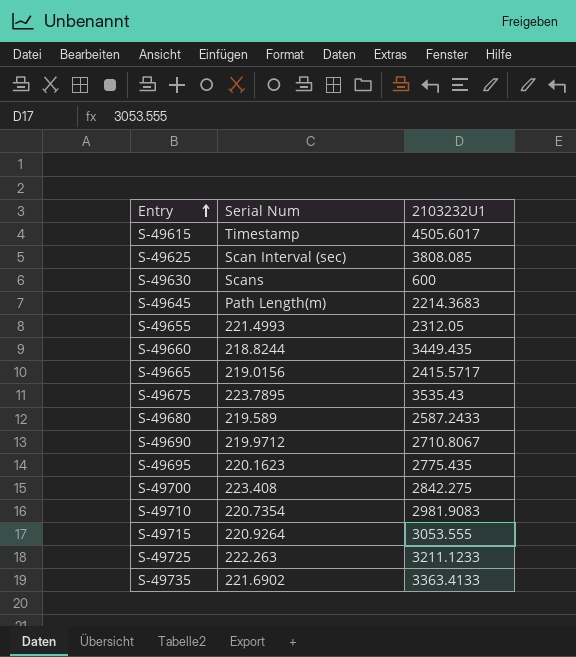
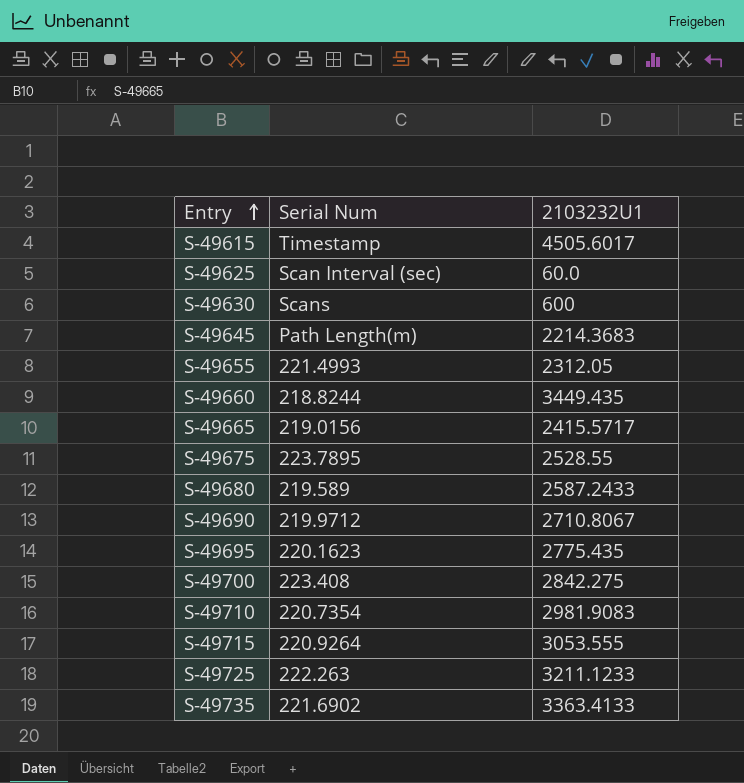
S-49625 | 2103232U1: 3808.085 -> 60.0
S-49675 | 2103232U1: 3535.43 -> 2528.55

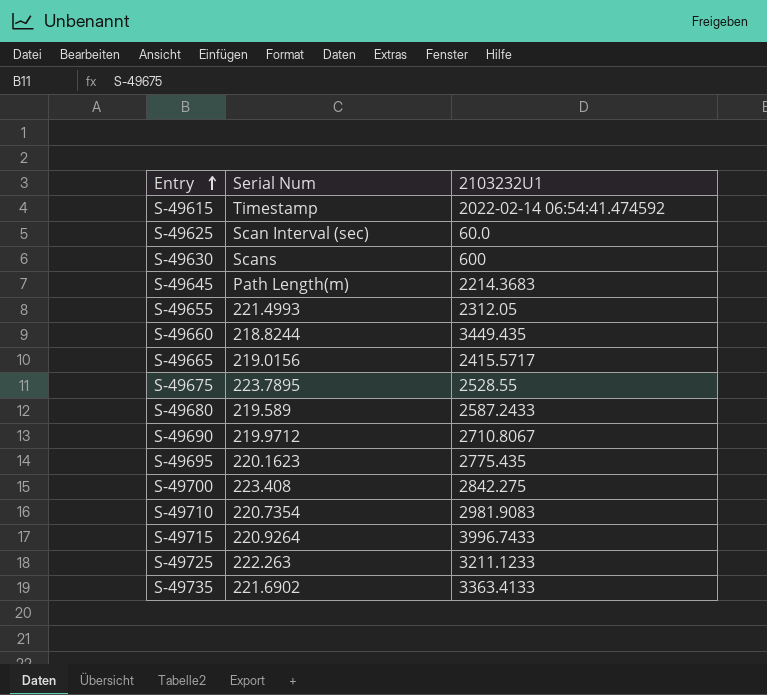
S-49615 | 2103232U1: 4505.6017 -> 2022-02-14 06:54:41.474592
S-49715 | 2103232U1: 3053.555 -> 3996.7433

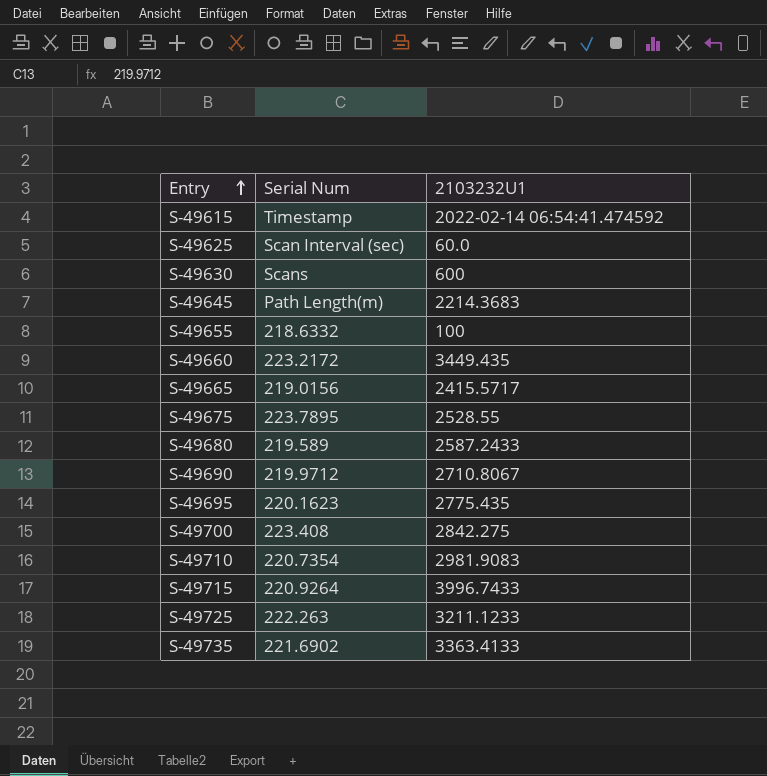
S-49655 | Serial Num: 221.4993 -> 218.6332
S-49655 | 2103232U1: 2312.05 -> 100
S-49660 | Serial Num: 218.8244 -> 223.2172

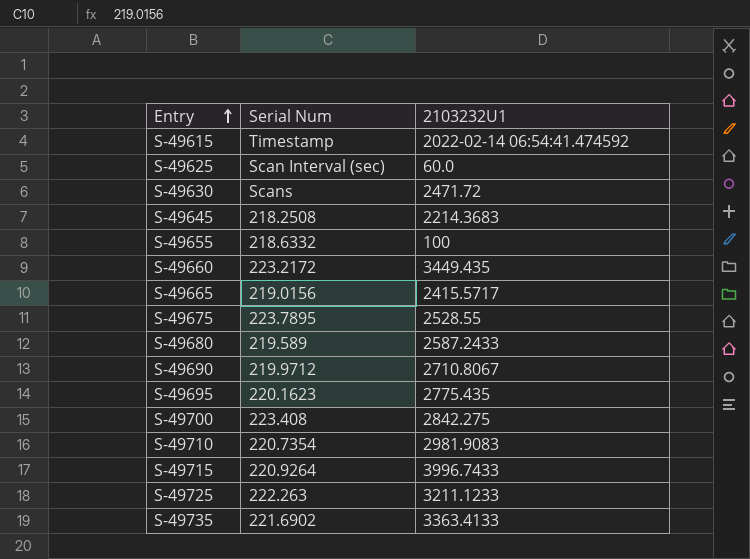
S-49630 | 2103232U1: 600 -> 2471.72
S-49645 | Serial Num: Path Length(m) -> 218.2508

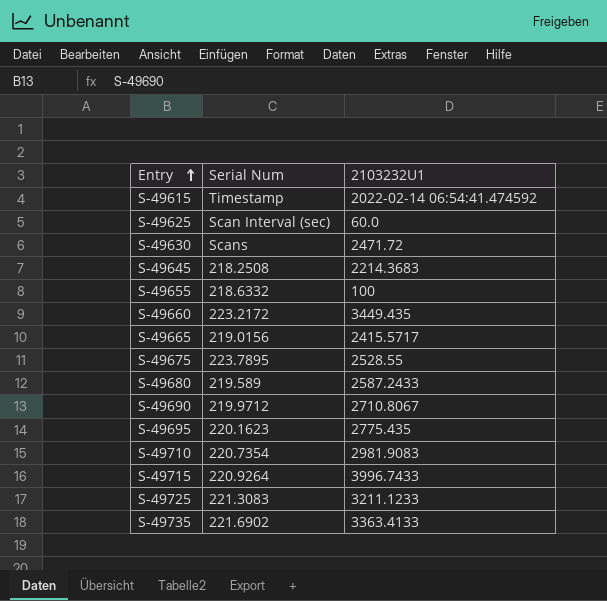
row S-49700: 223.408 | 2842.275 -> none
S-49725 | Serial Num: 222.263 -> 221.3083

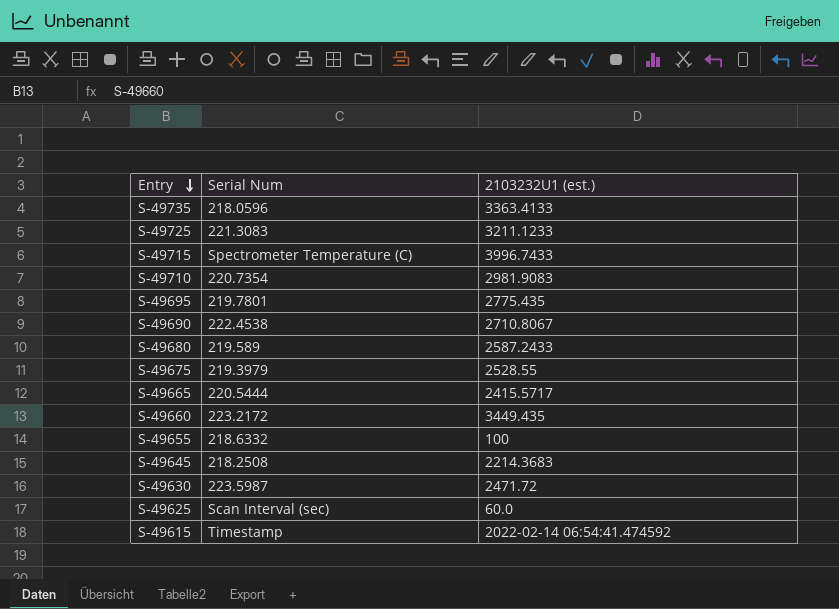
row order: Entry ascending -> Entry descending
column name: 2103232U1 -> 2103232U1 (est.)
S-49735 | Serial Num: 221.6902 -> 218.0596
S-49715 | Serial Num: 220.9264 -> Spectrometer Temperature (C)
S-49695 | Serial Num: 220.1623 -> 219.7801
S-49690 | Serial Num: 219.9712 -> 222.4538
S-49675 | Serial Num: 223.7895 -> 219.3979
S-49665 | Serial Num: 219.0156 -> 220.5444
S-49630 | Serial Num: Scans -> 223.5987

